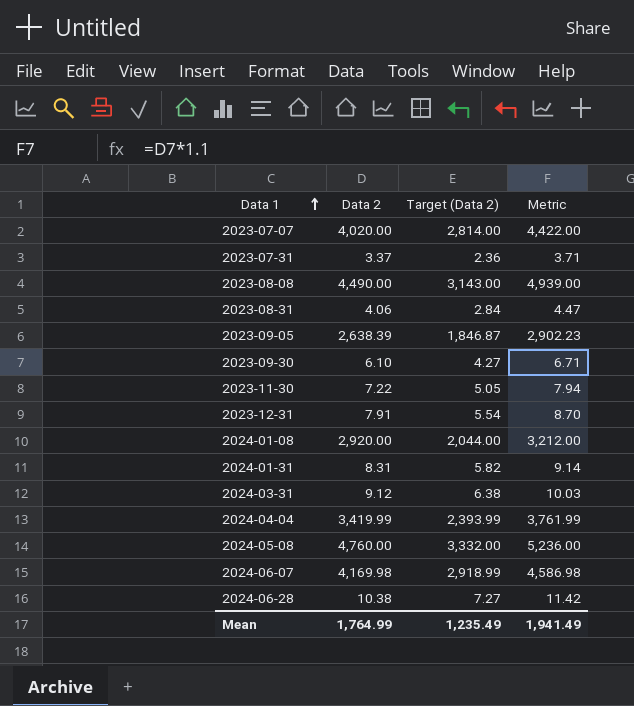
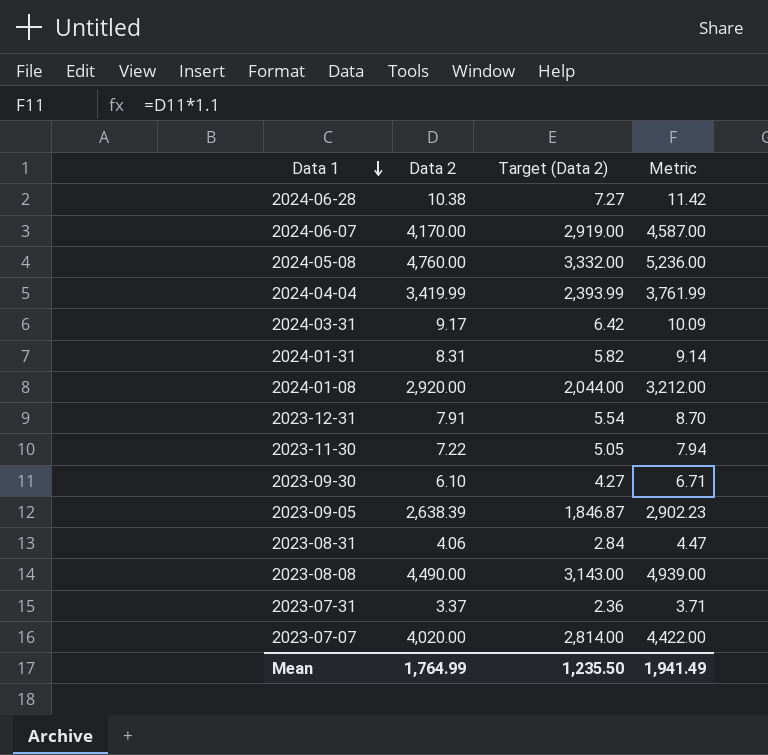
row order: Data 1 ascending -> Data 1 descending
2024-06-07 | Data 2: 4,169.98 -> 4,170.00
2024-06-07 | Target (Data 2): 2,918.99 -> 2,919.00
2024-06-07 | Metric: 4,586.98 -> 4,587.00
2024-03-31 | Data 2: 9.12 -> 9.17
2024-03-31 | Target (Data 2): 6.38 -> 6.42
2024-03-31 | Metric: 10.03 -> 10.09
Mean | Target (Data 2): 1,235.49 -> 1,235.50

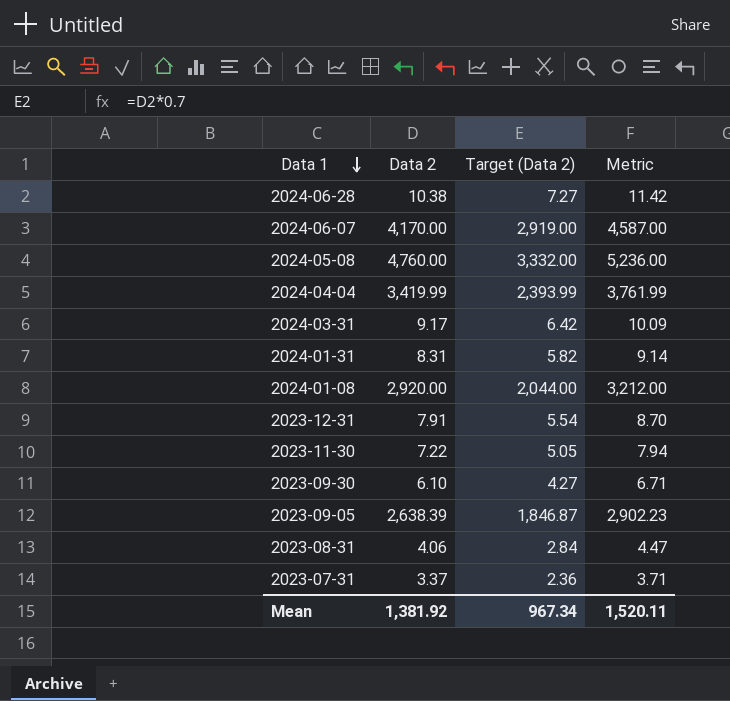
row 2023-08-08: 4,490.00 | 3,143.00 | 4,939.00 -> none
row 2023-07-07: 4,020.00 | 2,814.00 | 4,422.00 -> none
Mean | Data 2: 1,764.99 -> 1,381.92
Mean | Target (Data 2): 1,235.50 -> 967.34
Mean | Metric: 1,941.49 -> 1,520.11

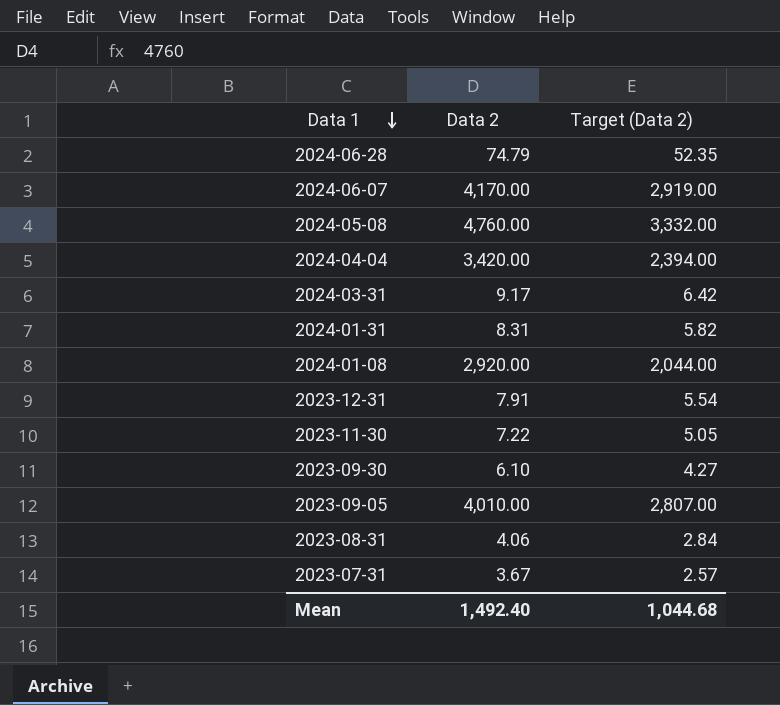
column Metric | formula: [Data 2] * 1.1 -> none
2024-06-28 | Data 2: 10.38 -> 74.79
2024-06-28 | Target (Data 2): 7.27 -> 52.35
2024-04-04 | Data 2: 3,419.99 -> 3,420.00
2024-04-04 | Target (Data 2): 2,393.99 -> 2,394.00
2023-09-05 | Data 2: 2,638.39 -> 4,010.00
2023-09-05 | Target (Data 2): 1,846.87 -> 2,807.00
2023-07-31 | Data 2: 3.37 -> 3.67
2023-07-31 | Target (Data 2): 2.36 -> 2.57
Mean | Data 2: 1,381.92 -> 1,492.40
Mean | Target (Data 2): 967.34 -> 1,044.68

